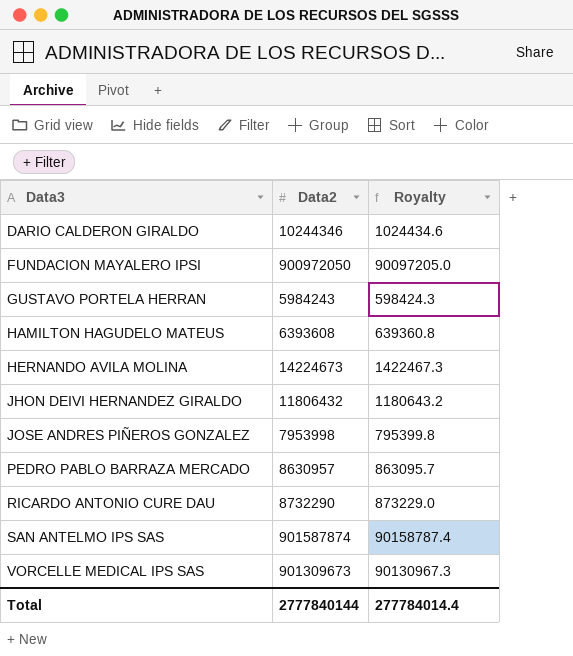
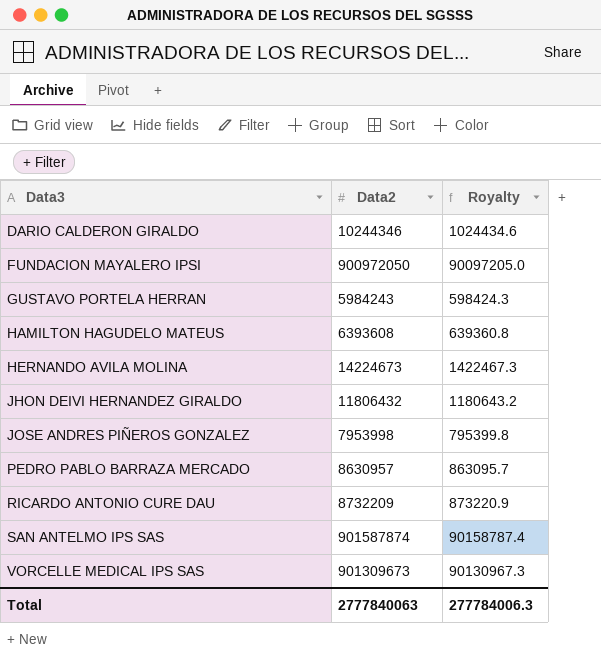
RICARDO ANTONIO CURE DAU | Data2: 8732290 -> 8732209
RICARDO ANTONIO CURE DAU | Royalty: 873229.0 -> 873220.9
Total | Data2: 2777840144 -> 2777840063
Total | Royalty: 277784014.4 -> 277784006.3

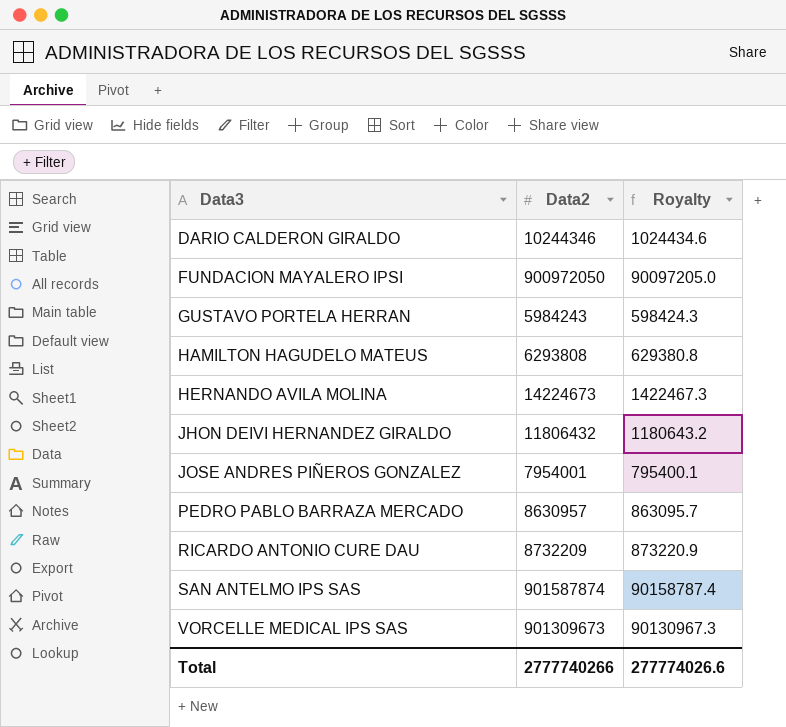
HAMILTON HAGUDELO MATEUS | Data2: 6393608 -> 6293808
HAMILTON HAGUDELO MATEUS | Royalty: 639360.8 -> 629380.8
JOSE ANDRES PIÑEROS GONZALEZ | Data2: 7953998 -> 7954001
JOSE ANDRES PIÑEROS GONZALEZ | Royalty: 795399.8 -> 795400.1
Total | Data2: 2777840063 -> 2777740266
Total | Royalty: 277784006.3 -> 277774026.6

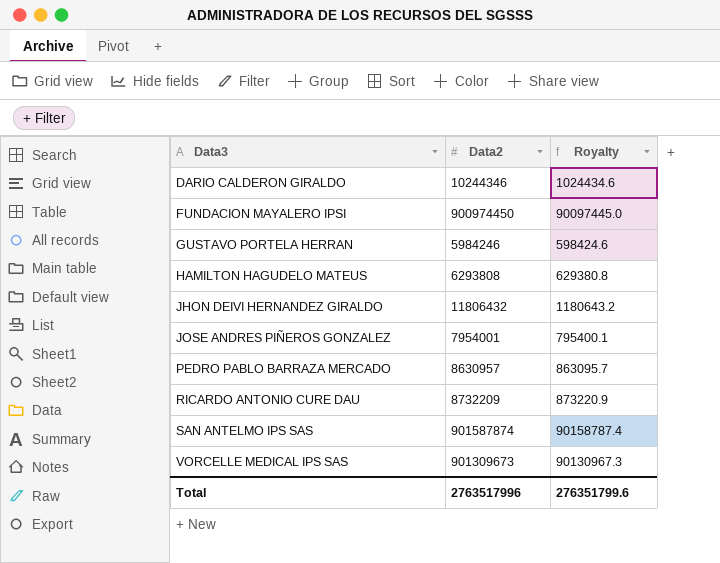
row HERNANDO AVILA MOLINA: 14224673 | 1422467.3 -> none
FUNDACION MAYALERO IPSI | Data2: 900972050 -> 900974450
FUNDACION MAYALERO IPSI | Royalty: 90097205.0 -> 90097445.0
GUSTAVO PORTELA HERRAN | Data2: 5984243 -> 5984246
GUSTAVO PORTELA HERRAN | Royalty: 598424.3 -> 598424.6
Total | Data2: 2777740266 -> 2763517996
Total | Royalty: 277774026.6 -> 276351799.6

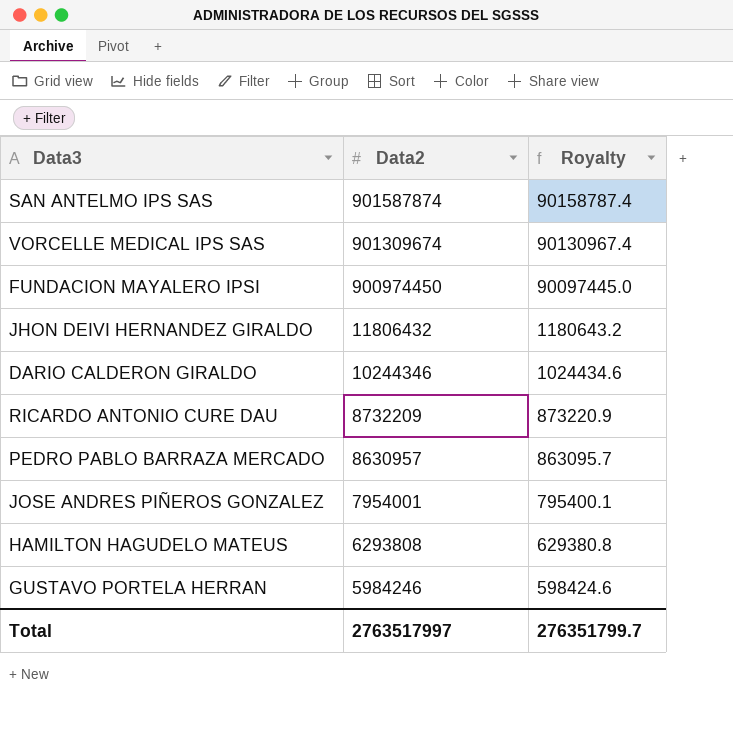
row order: Data3 ascending -> Data2 descending
VORCELLE MEDICAL IPS SAS | Data2: 901309673 -> 901309674
VORCELLE MEDICAL IPS SAS | Royalty: 90130967.3 -> 90130967.4
Total | Data2: 2763517996 -> 2763517997
Total | Royalty: 276351799.6 -> 276351799.7

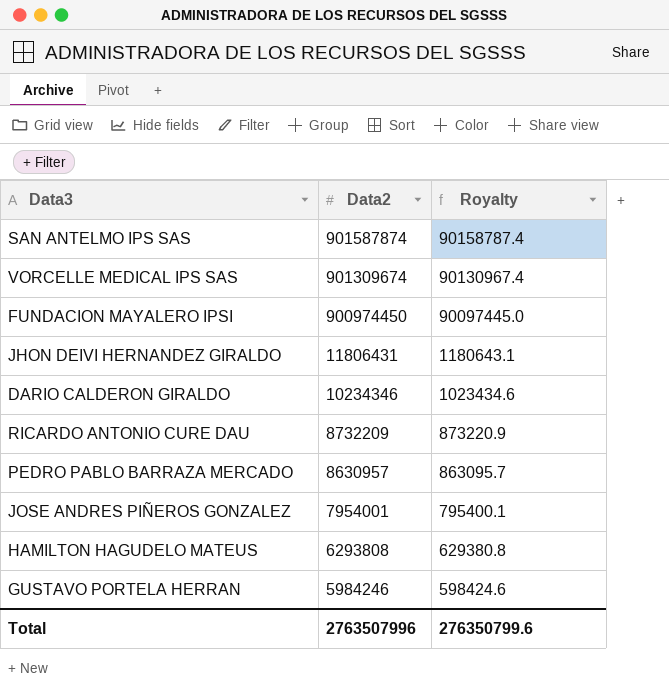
JHON DEIVI HERNANDEZ GIRALDO | Data2: 11806432 -> 11806431
JHON DEIVI HERNANDEZ GIRALDO | Royalty: 1180643.2 -> 1180643.1
DARIO CALDERON GIRALDO | Data2: 10244346 -> 10234346
DARIO CALDERON GIRALDO | Royalty: 1024434.6 -> 1023434.6
Total | Data2: 2763517997 -> 2763507996
Total | Royalty: 276351799.7 -> 276350799.6

